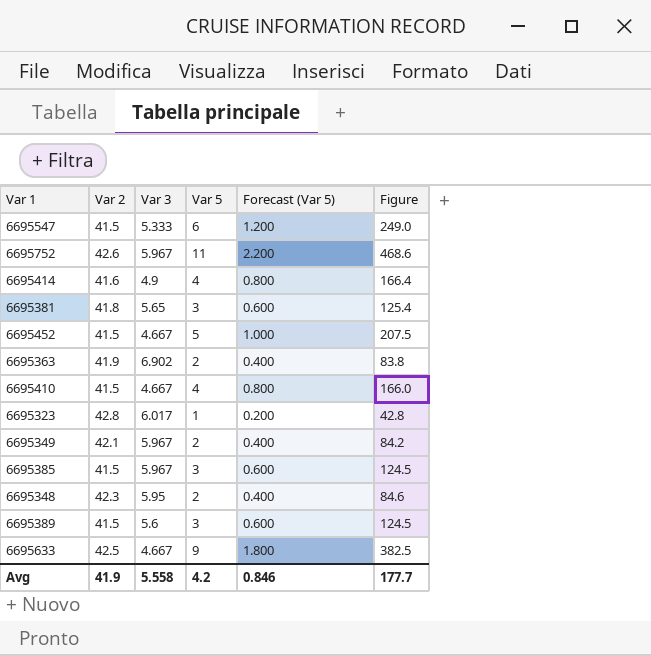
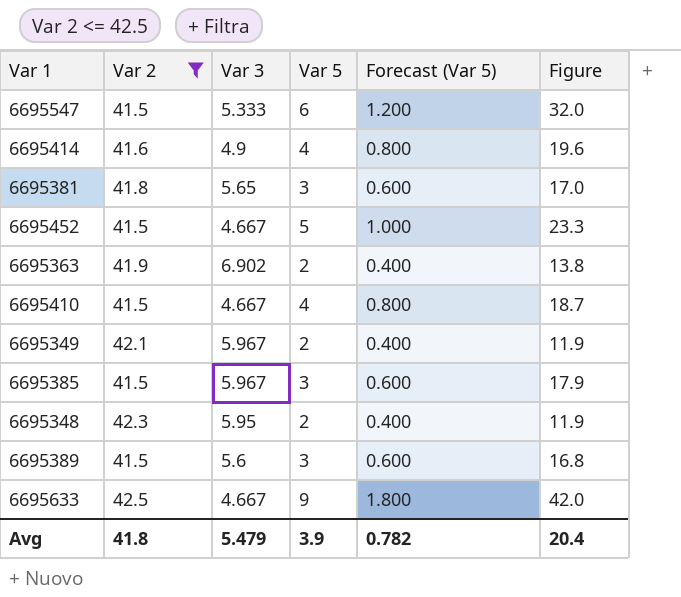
filter: none -> Var 2 <= 42.5
column Figure | formula: [Var 2] * [Var 5] -> [Var 3] * [Var 5]
Avg | Var 2: 41.9 -> 41.8
Avg | Var 3: 5.558 -> 5.479
Avg | Var 5: 4.2 -> 3.9
Avg | Forecast (Var 5): 0.846 -> 0.782
Avg | Figure: 177.7 -> 20.4

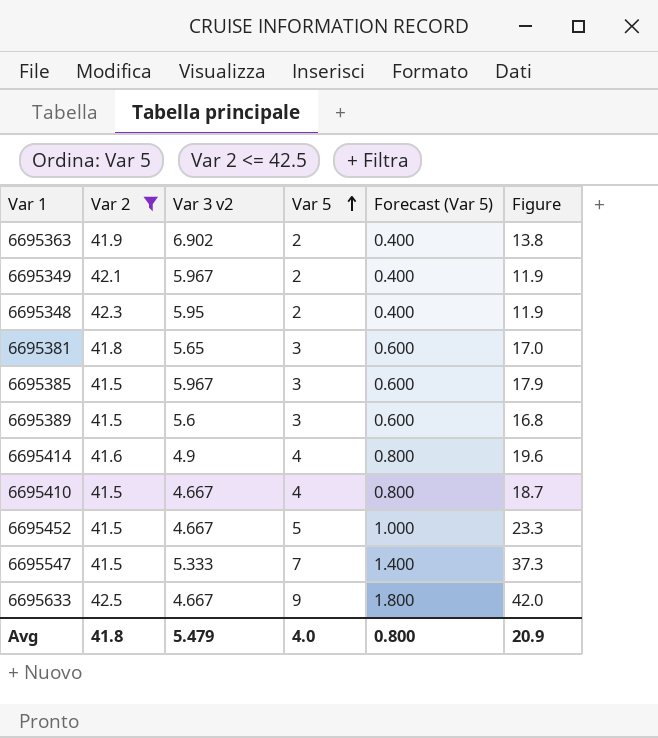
row order: none -> Var 5 ascending
column name: Var 3 -> Var 3 v2
6695547 | Var 5: 6 -> 7
6695547 | Forecast (Var 5): 1.200 -> 1.400
6695547 | Figure: 32.0 -> 37.3
Avg | Var 5: 3.9 -> 4.0
Avg | Forecast (Var 5): 0.782 -> 0.800
Avg | Figure: 20.4 -> 20.9

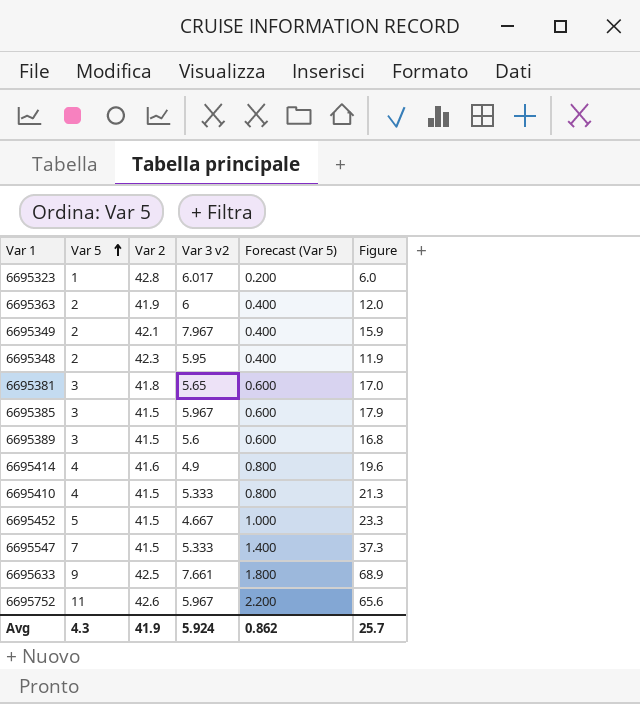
filter: Var 2 <= 42.5 -> none
column Var 5 | position: 4 -> 2
6695363 | Var 3 v2: 6.902 -> 6
6695363 | Figure: 13.8 -> 12.0
6695349 | Var 3 v2: 5.967 -> 7.967
6695349 | Figure: 11.9 -> 15.9
6695410 | Var 3 v2: 4.667 -> 5.333
6695410 | Figure: 18.7 -> 21.3
6695633 | Var 3 v2: 4.667 -> 7.661
6695633 | Figure: 42.0 -> 68.9
Avg | Var 5: 4.0 -> 4.3
Avg | Var 2: 41.8 -> 41.9
Avg | Var 3 v2: 5.479 -> 5.924
Avg | Forecast (Var 5): 0.800 -> 0.862
Avg | Figure: 20.9 -> 25.7

